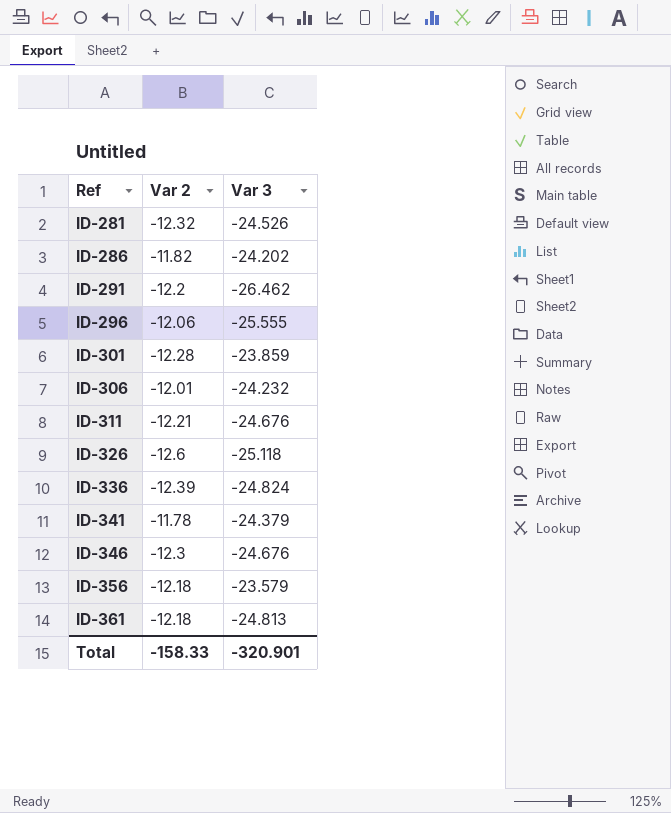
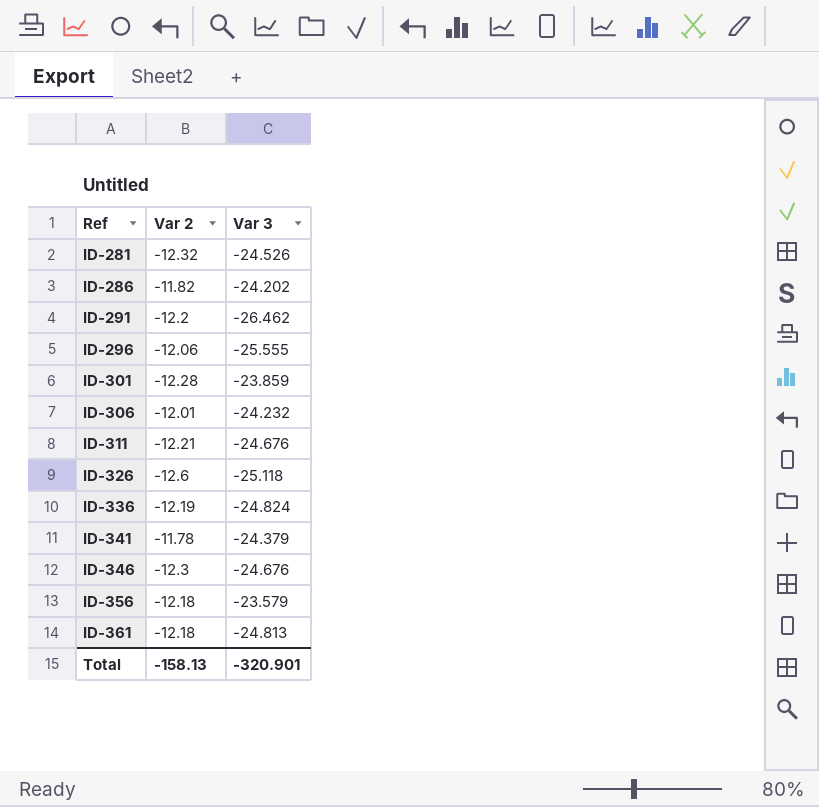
ID-336 | Var 2: -12.39 -> -12.19
Total | Var 2: -158.33 -> -158.13

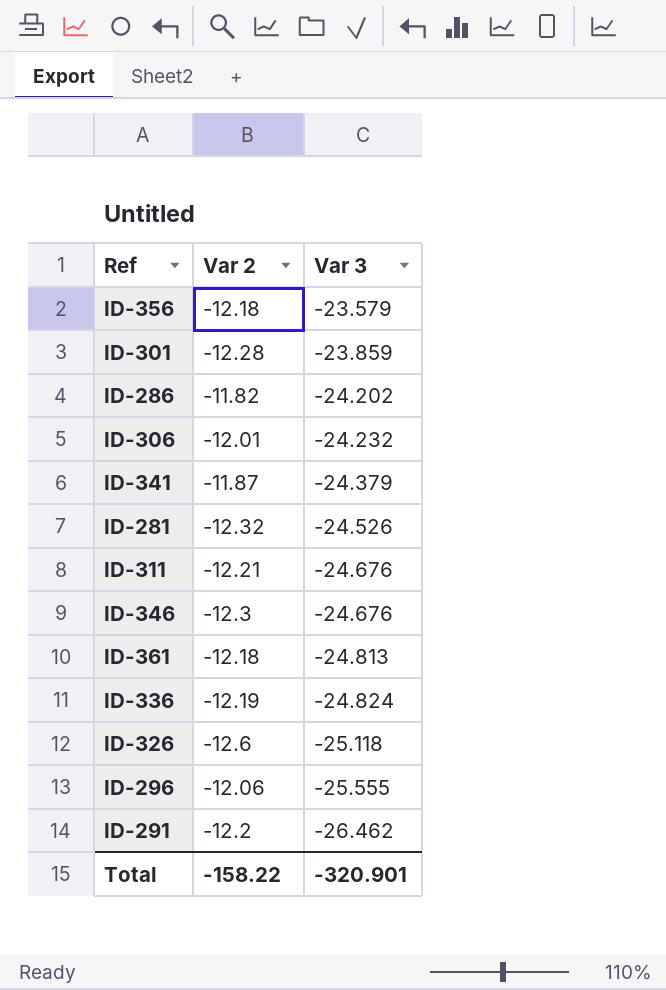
row order: Ref ascending -> Var 3 descending
ID-341 | Var 2: -11.78 -> -11.87
Total | Var 2: -158.13 -> -158.22

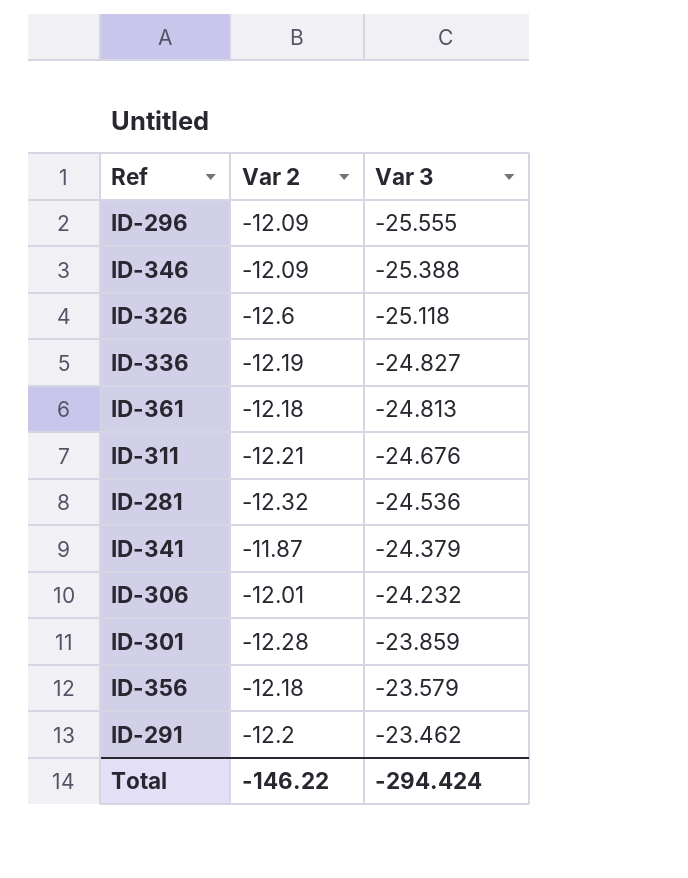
row order: Var 3 descending -> Var 3 ascending
row ID-286: -11.82 | -24.202 -> none
ID-296 | Var 2: -12.06 -> -12.09
ID-346 | Var 2: -12.3 -> -12.09
ID-346 | Var 3: -24.676 -> -25.388
ID-336 | Var 3: -24.824 -> -24.827
ID-281 | Var 3: -24.526 -> -24.536
ID-291 | Var 3: -26.462 -> -23.462
Total | Var 2: -158.22 -> -146.22
Total | Var 3: -320.901 -> -294.424

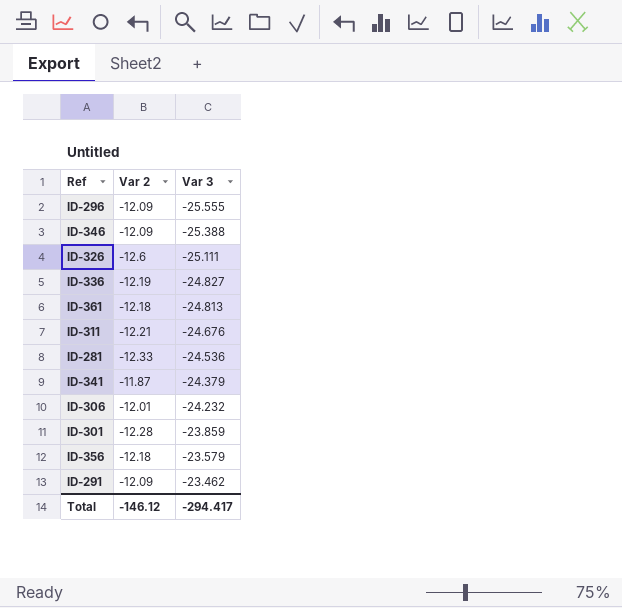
ID-326 | Var 3: -25.118 -> -25.111
ID-281 | Var 2: -12.32 -> -12.33
ID-291 | Var 2: -12.2 -> -12.09
Total | Var 2: -146.22 -> -146.12
Total | Var 3: -294.424 -> -294.417

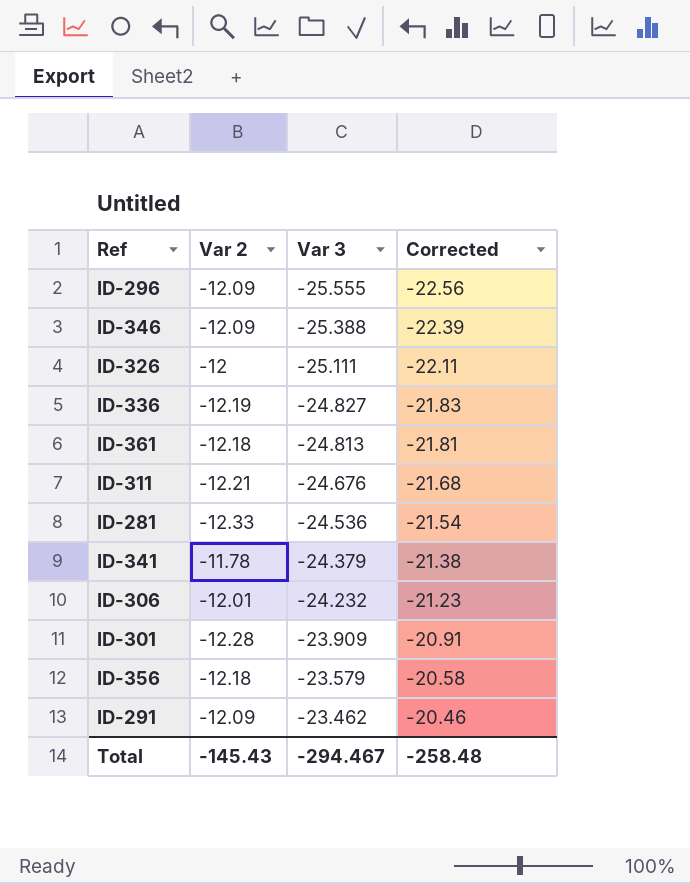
column Corrected | formula: none -> [Var 3] + 3
ID-326 | Var 2: -12.6 -> -12
ID-341 | Var 2: -11.87 -> -11.78
ID-301 | Var 3: -23.859 -> -23.909
Total | Var 2: -146.12 -> -145.43
Total | Var 3: -294.417 -> -294.467

